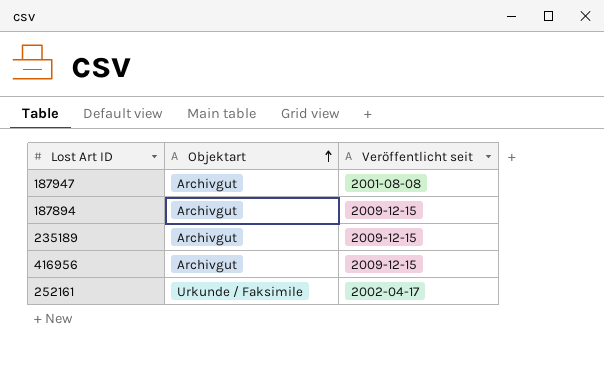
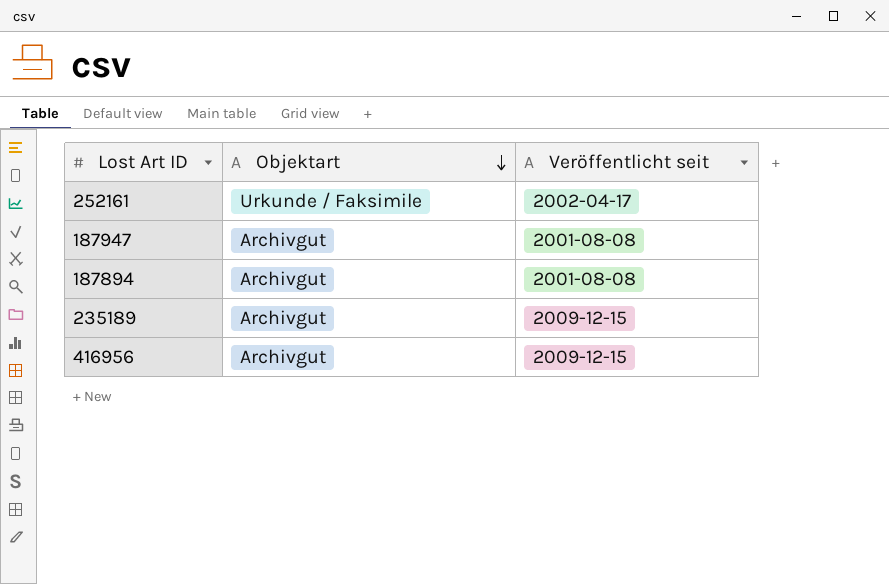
row order: Objektart ascending -> Objektart descending
187894 | Veröffentlicht seit: 2009-12-15 -> 2001-08-08

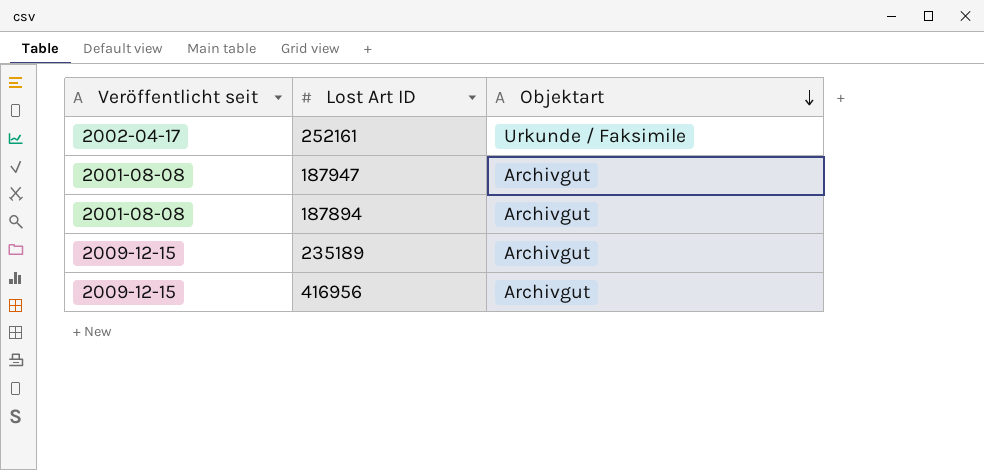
column Veröffentlicht seit | position: 3 -> 1

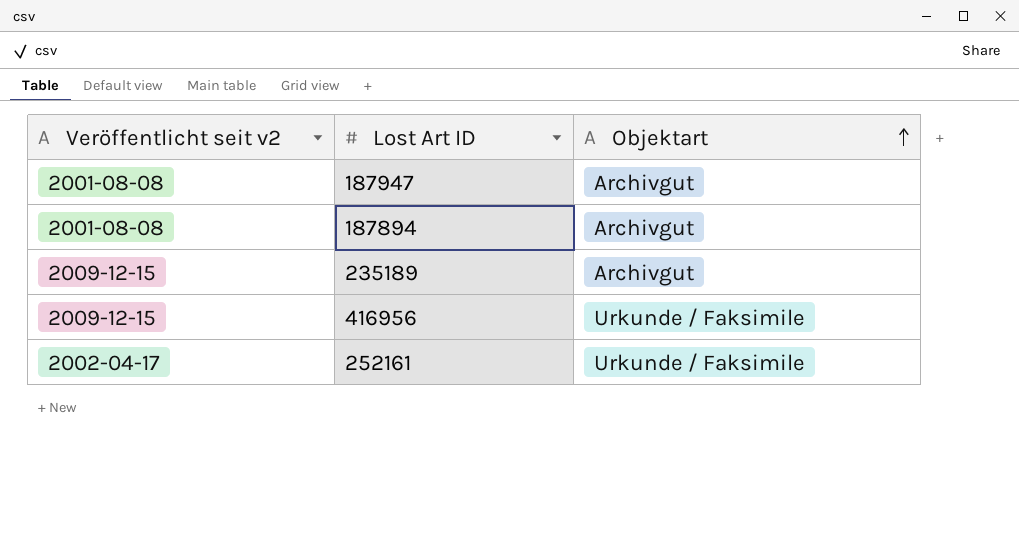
row order: Objektart descending -> Objektart ascending
column name: Veröffentlicht seit -> Veröffentlicht seit v2
416956 | Objektart: Archivgut -> Urkunde / Faksimile

